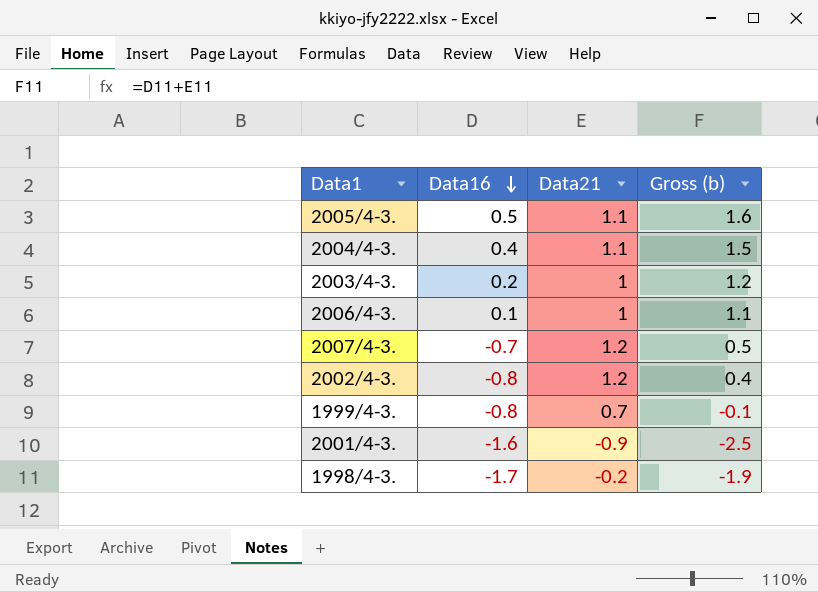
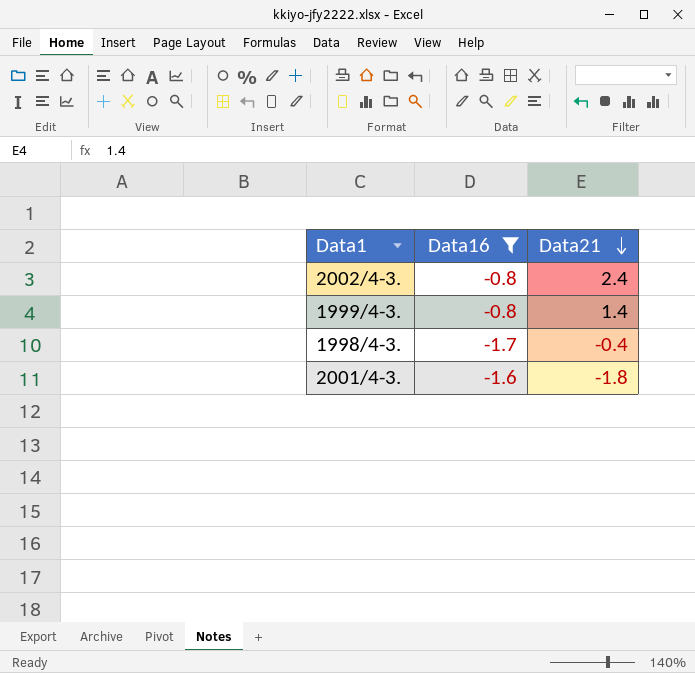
filter: none -> Data16 <= -0.8
row order: Data16 descending -> Data21 descending
column Gross (b) | formula: [Data16] + [Data21] -> none
2002/4-3. | Data21: 1.2 -> 2.4
1999/4-3. | Data21: 0.7 -> 1.4
1998/4-3. | Data21: -0.2 -> -0.4
2001/4-3. | Data21: -0.9 -> -1.8

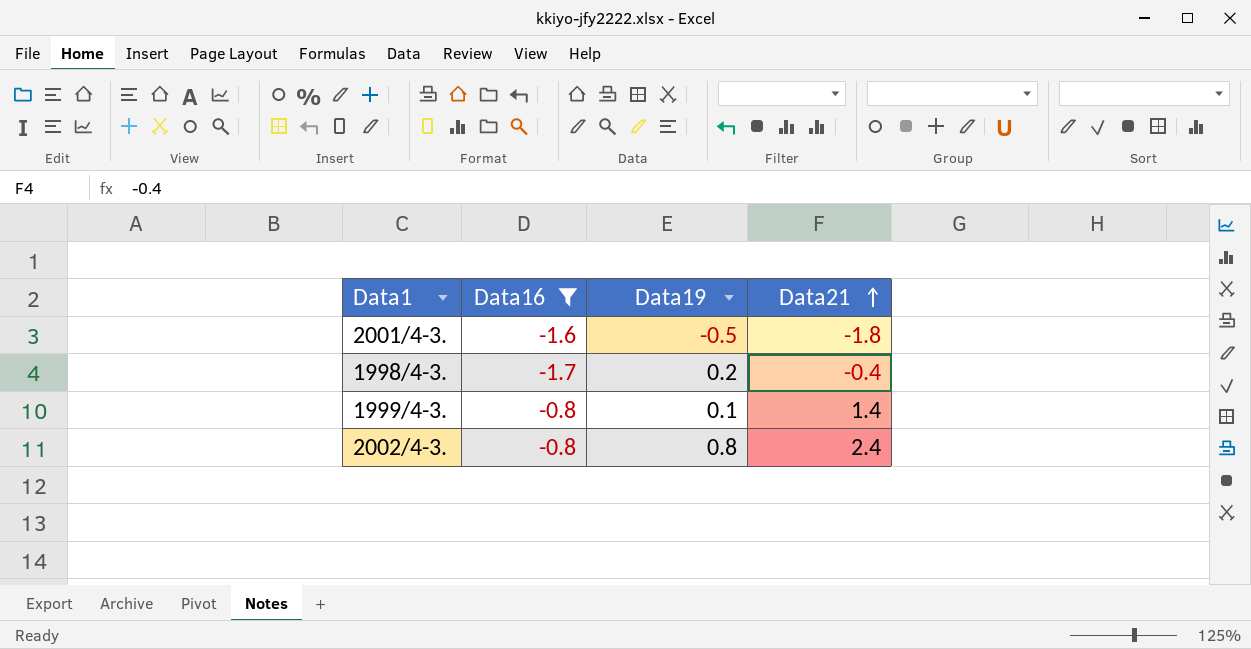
row order: Data21 descending -> Data21 ascending
column Data19 | position: none -> 3

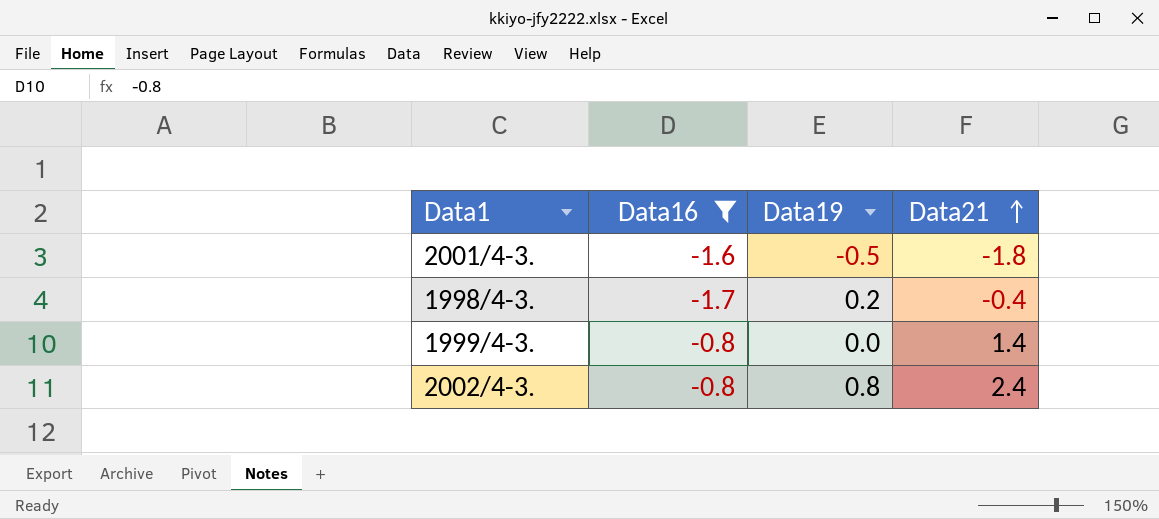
1999/4-3. | Data19: 0.1 -> 0.0

